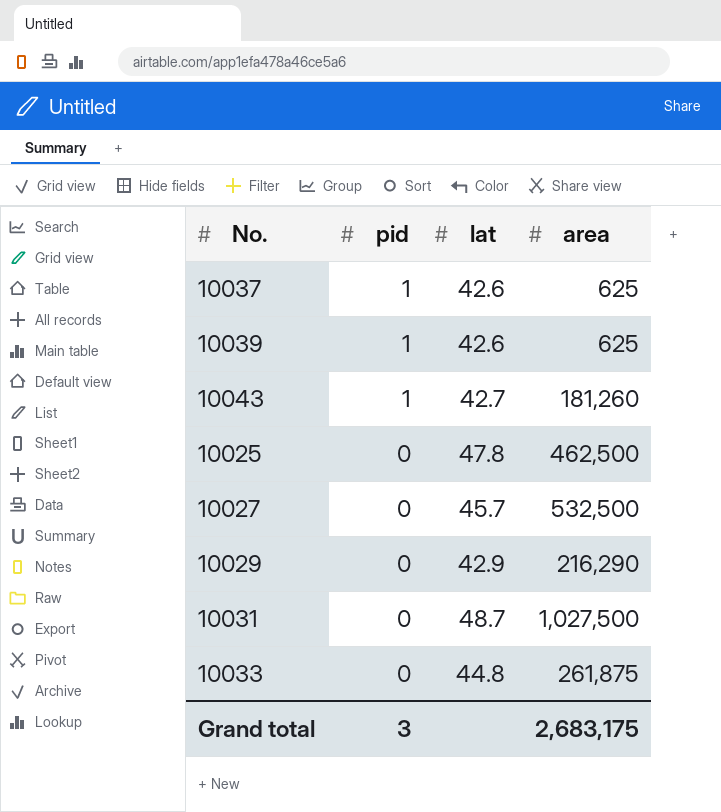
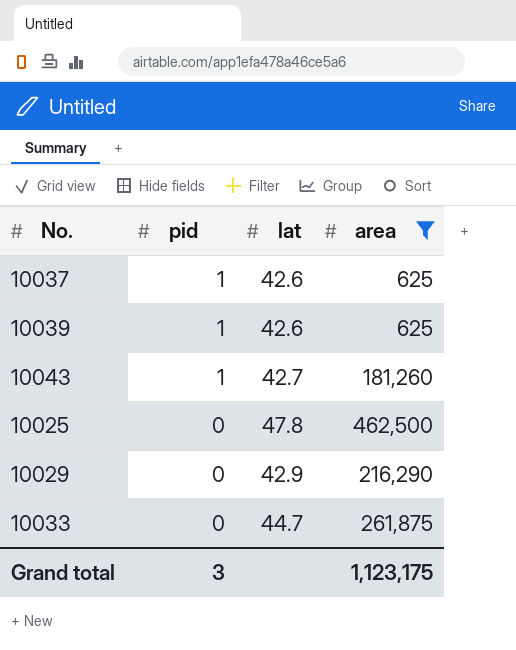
filter: none -> area <= 462,500
10033 | lat: 44.8 -> 44.7
Grand total | area: 2,683,175 -> 1,123,175

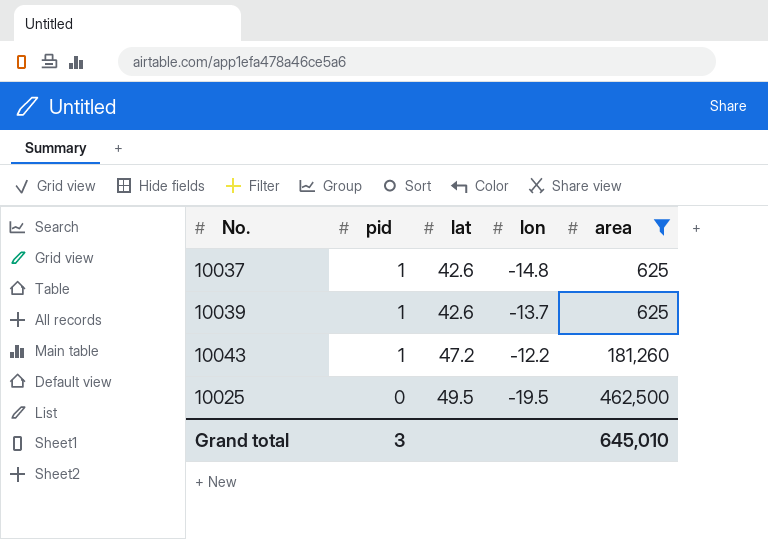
column lon | position: none -> 4
row 10029: 0 | 42.9 | 216,290 -> none
row 10033: 0 | 44.7 | 261,875 -> none
10043 | lat: 42.7 -> 47.2
10025 | lat: 47.8 -> 49.5
Grand total | area: 1,123,175 -> 645,010

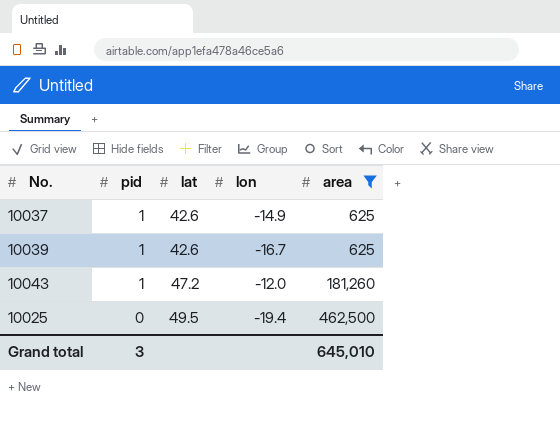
10037 | lon: -14.8 -> -14.9
10039 | lon: -13.7 -> -16.7
10043 | lon: -12.2 -> -12.0
10025 | lon: -19.5 -> -19.4

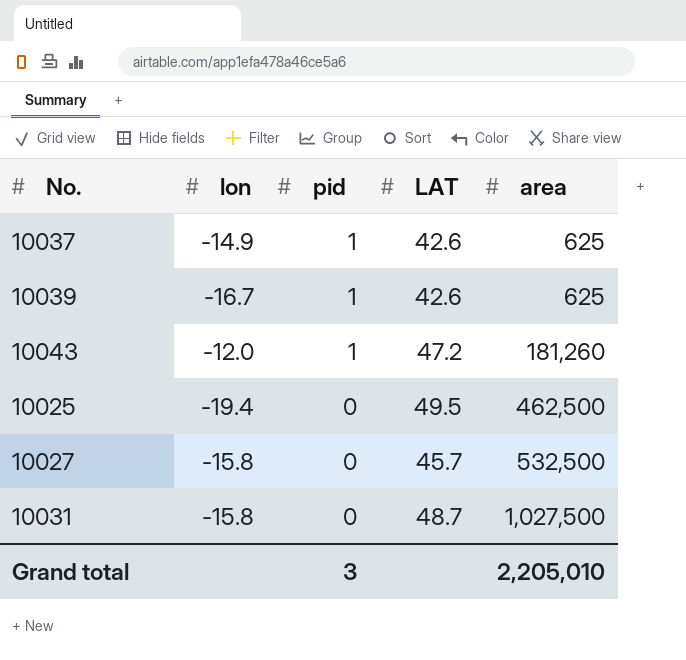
filter: area <= 462,500 -> none
column lon | position: 4 -> 2
column name: lat -> LAT
Grand total | area: 645,010 -> 2,205,010

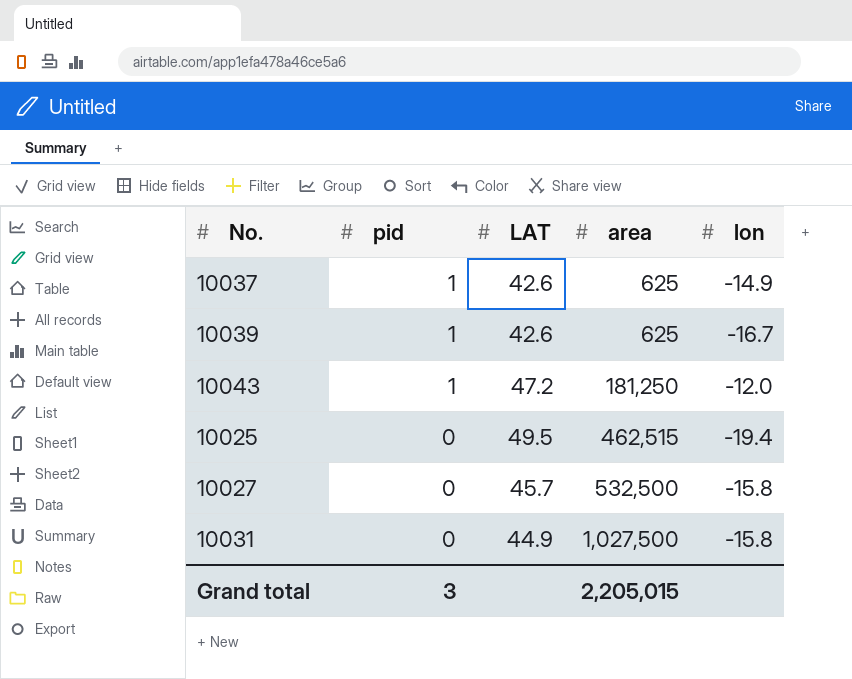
column lon | position: 2 -> 5
10043 | area: 181,260 -> 181,250
10025 | area: 462,500 -> 462,515
10031 | LAT: 48.7 -> 44.9
Grand total | area: 2,205,010 -> 2,205,015

